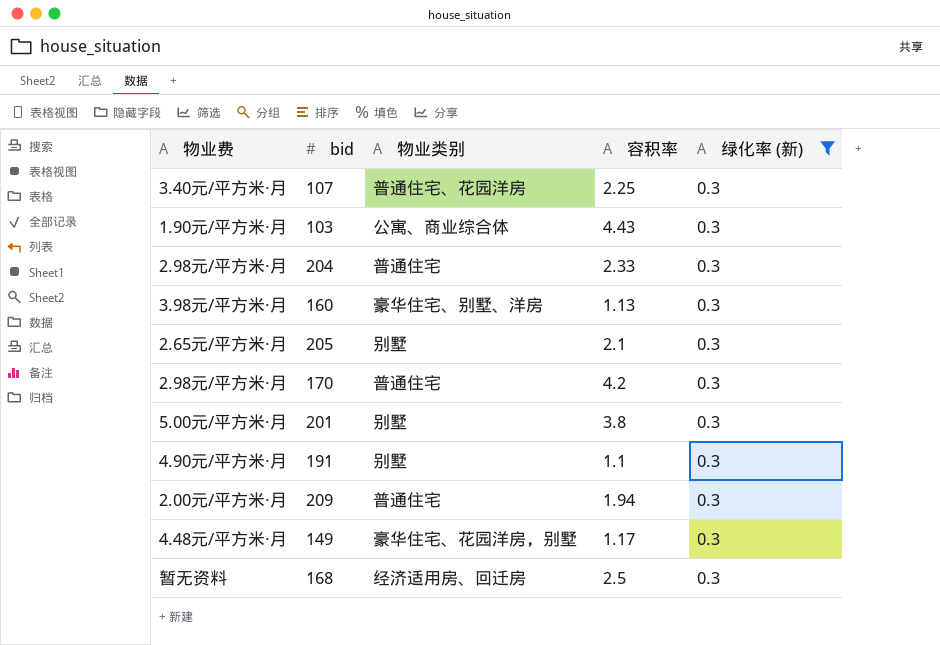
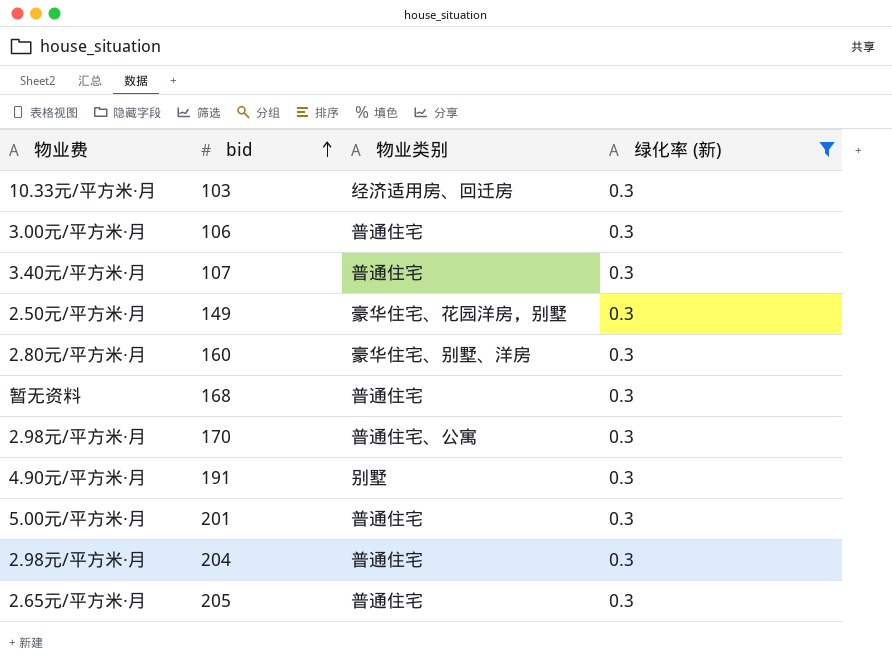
row order: none -> bid ascending
column 容积率 | position: 4 -> none
row 209: 2.00元/平方米·月 | 普通住宅 | 1.94 | 0.3 -> none
103 | 物业费: 1.90元/平方米·月 -> 10.33元/平方米·月
103 | 物业类别: 公寓、商业综合体 -> 经济适用房、回迁房
row 106: none -> 3.00元/平方米·月 | 普通住宅 | 0.3
107 | 物业类别: 普通住宅、花园洋房 -> 普通住宅
149 | 物业费: 4.48元/平方米·月 -> 2.50元/平方米·月
160 | 物业费: 3.98元/平方米·月 -> 2.80元/平方米·月
168 | 物业类别: 经济适用房、回迁房 -> 普通住宅
170 | 物业类别: 普通住宅 -> 普通住宅、公寓
201 | 物业类别: 别墅 -> 普通住宅
205 | 物业类别: 别墅 -> 普通住宅

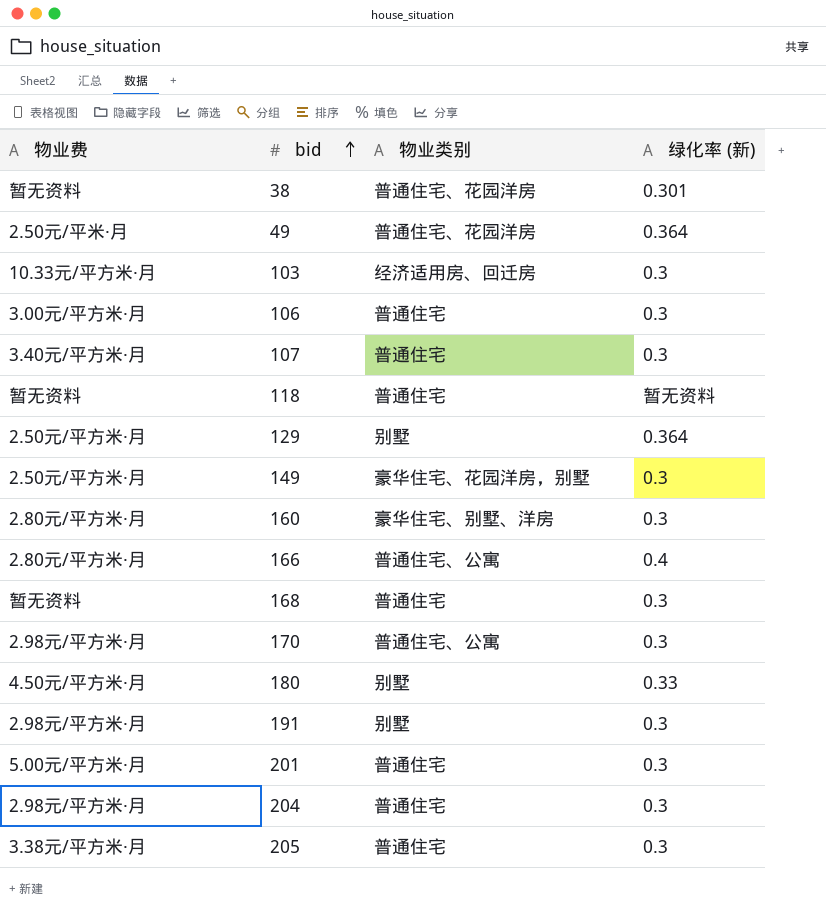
filter: 绿化率 (新) = 0.3 -> none
191 | 物业费: 4.90元/平方米·月 -> 2.98元/平方米·月
205 | 物业费: 2.65元/平方米·月 -> 3.38元/平方米·月

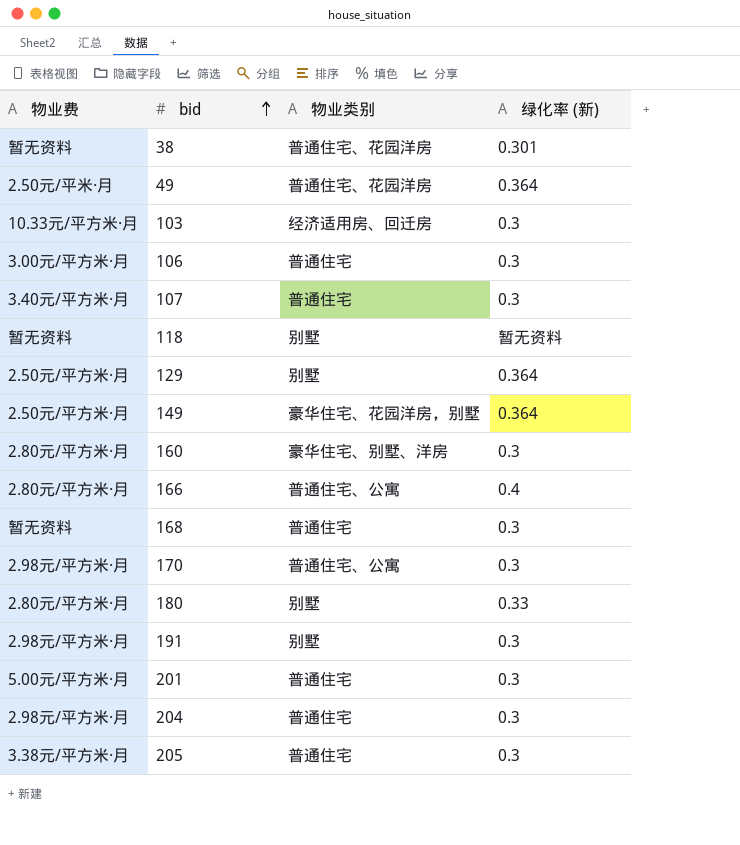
118 | 物业类别: 普通住宅 -> 别墅
149 | 绿化率 (新): 0.3 -> 0.364
180 | 物业费: 4.50元/平方米·月 -> 2.80元/平方米·月

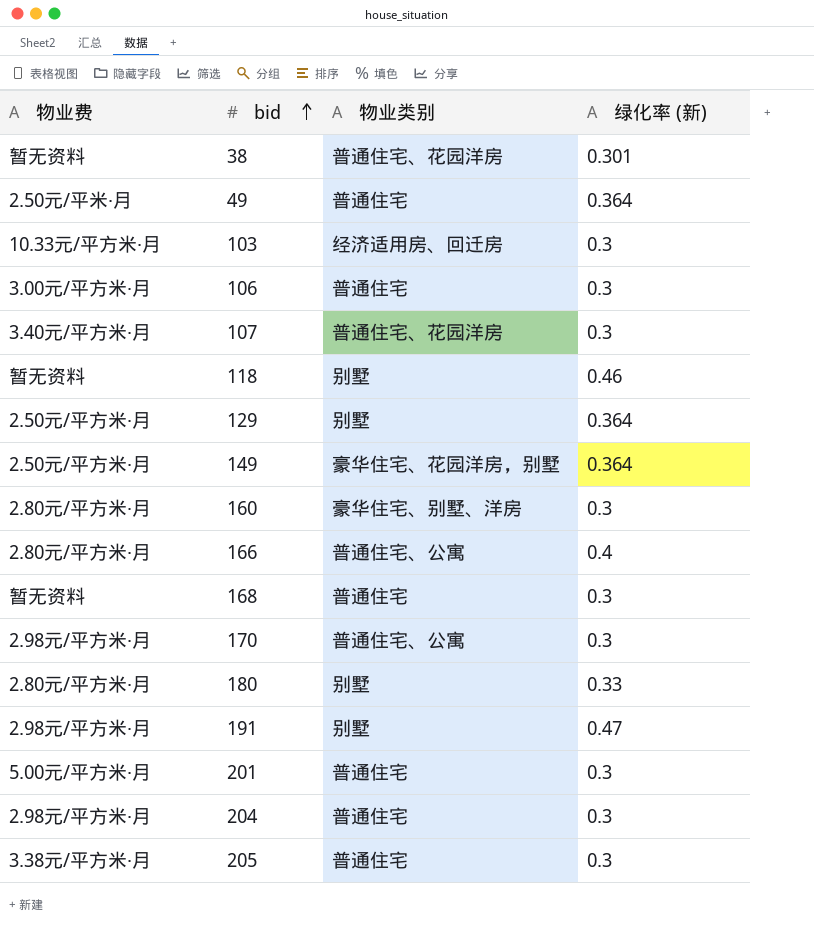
49 | 物业类别: 普通住宅、花园洋房 -> 普通住宅
107 | 物业类别: 普通住宅 -> 普通住宅、花园洋房
118 | 绿化率 (新): 暂无资料 -> 0.46
191 | 绿化率 (新): 0.3 -> 0.47

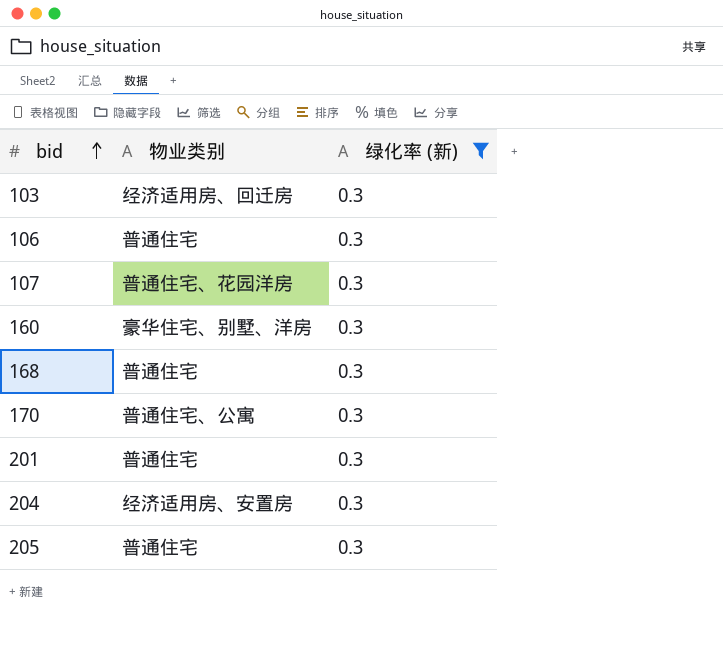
filter: none -> 绿化率 (新) = 0.3
column 物业费 | position: 1 -> none
204 | 物业类别: 普通住宅 -> 经济适用房、安置房

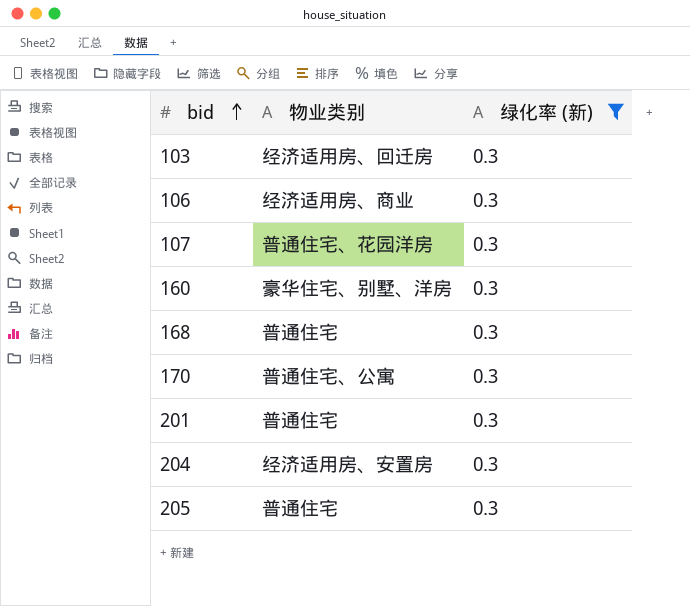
106 | 物业类别: 普通住宅 -> 经济适用房、商业

